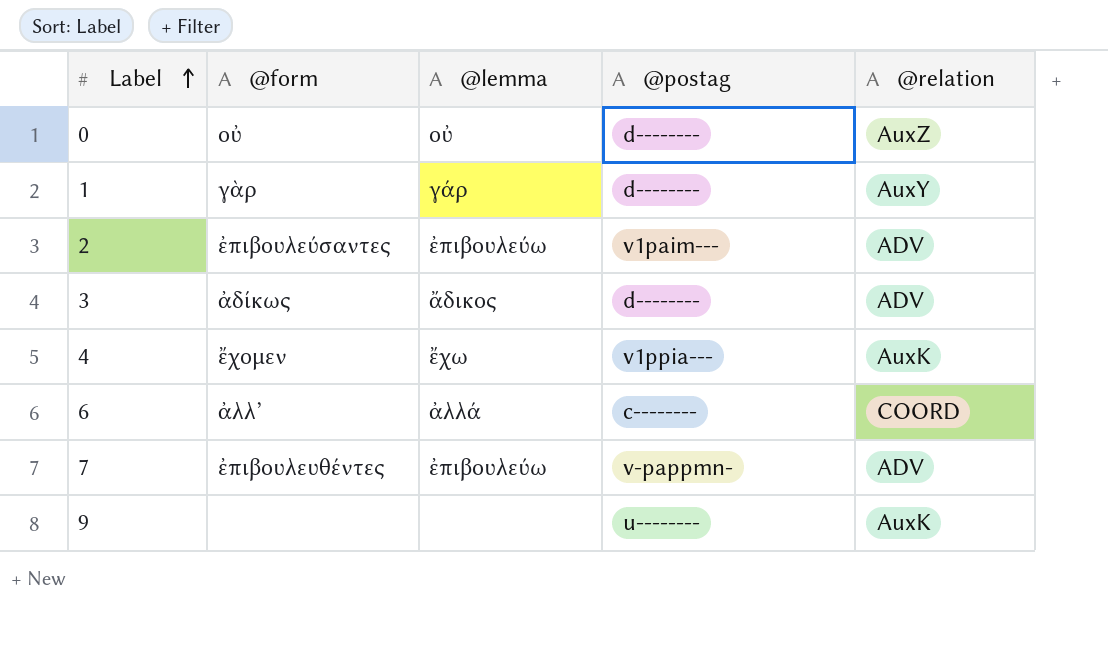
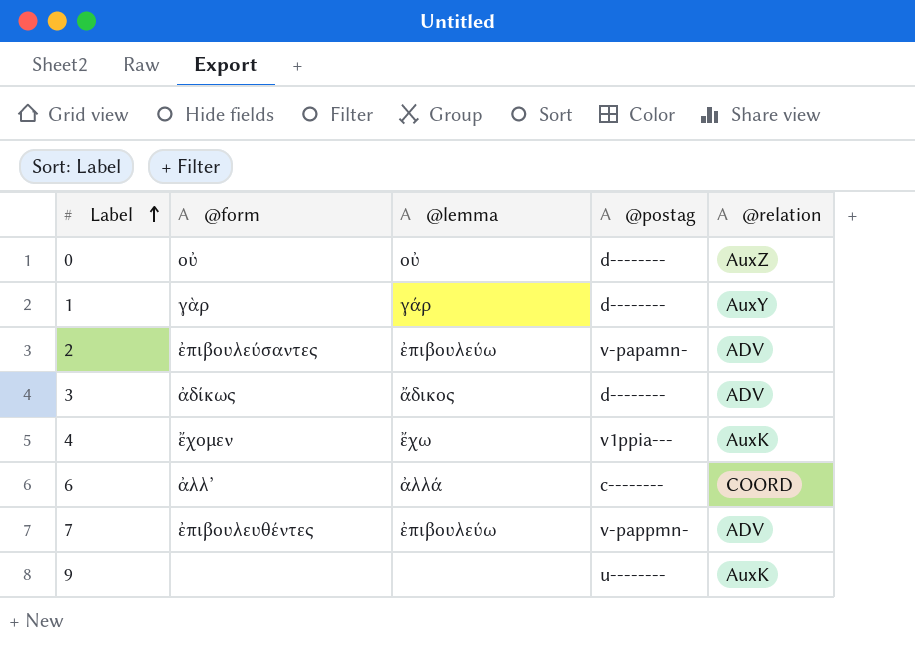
2 | @postag: v1paim--- -> v-papamn-

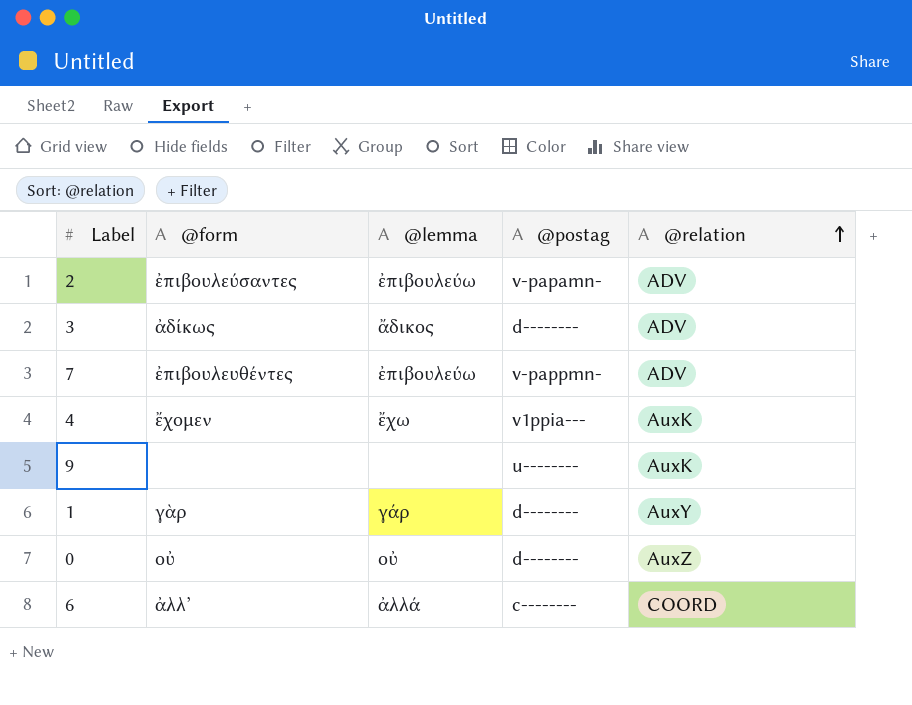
row order: Label ascending -> @relation ascending

